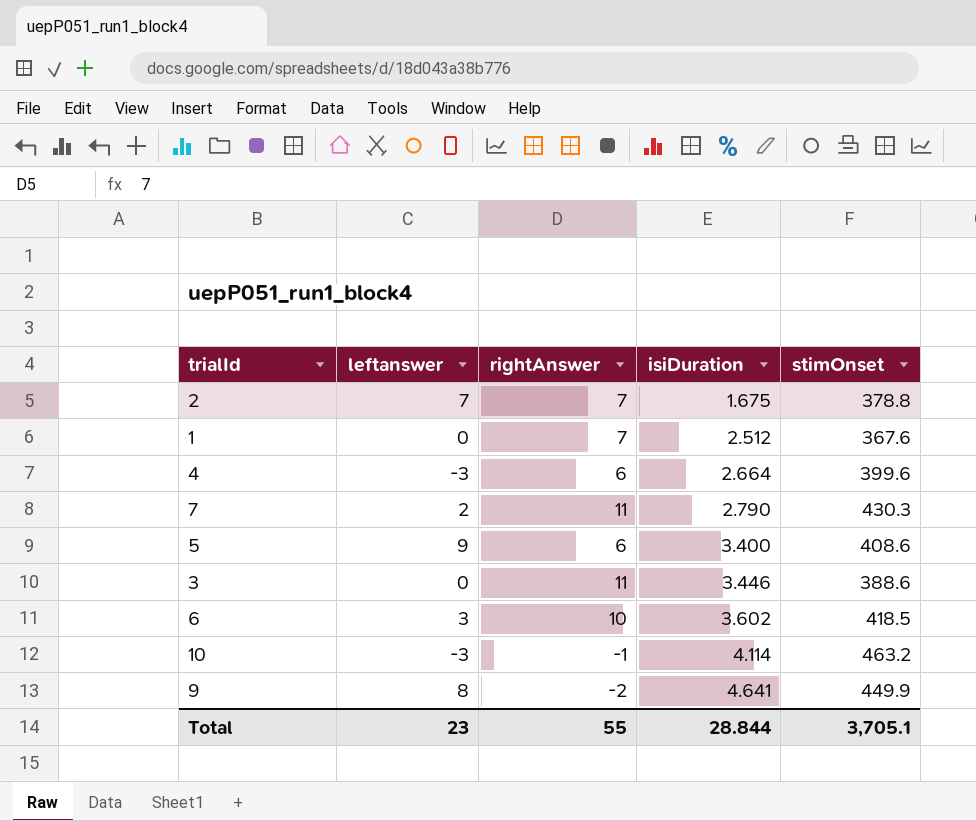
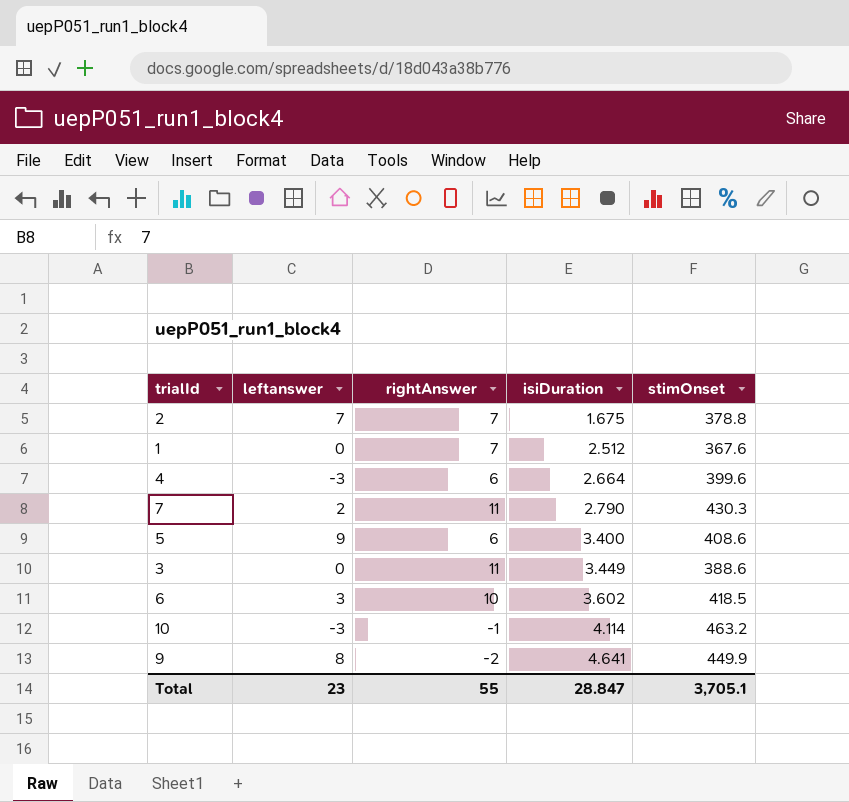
3 | isiDuration: 3.446 -> 3.449
Total | isiDuration: 28.844 -> 28.847

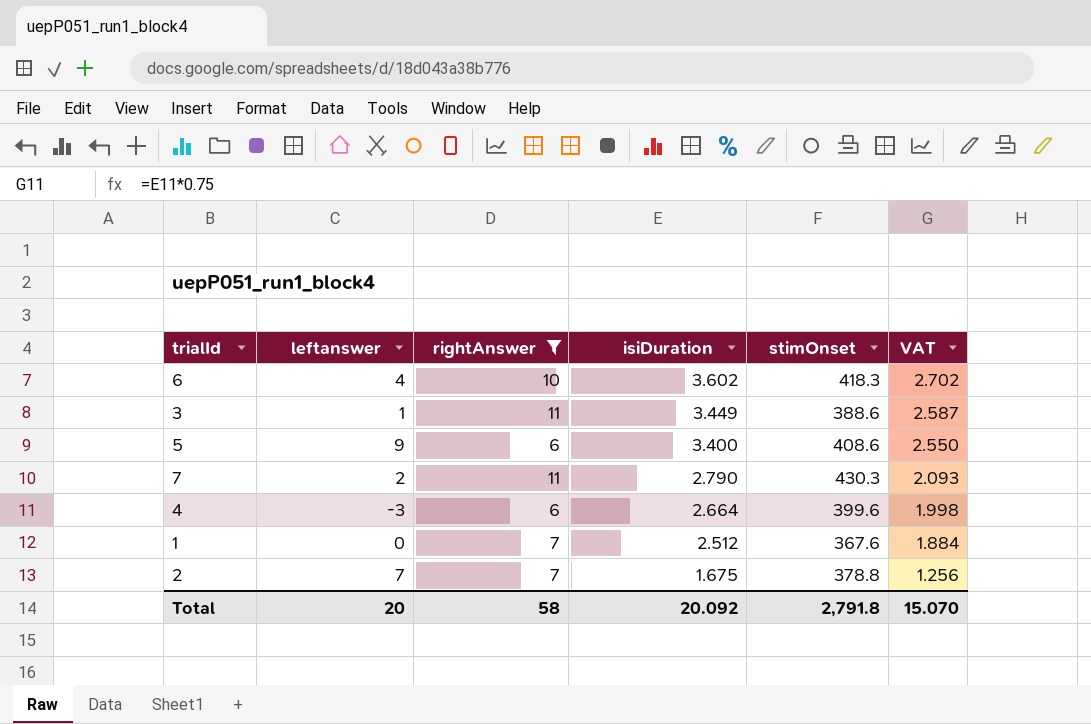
filter: none -> rightAnswer >= 6
row order: isiDuration ascending -> isiDuration descending
column VAT | formula: none -> [isiDuration] * 0.75
6 | leftanswer: 3 -> 4
6 | stimOnset: 418.5 -> 418.3
3 | leftanswer: 0 -> 1
Total | leftanswer: 23 -> 20
Total | rightAnswer: 55 -> 58
Total | isiDuration: 28.847 -> 20.092
Total | stimOnset: 3,705.1 -> 2,791.8

